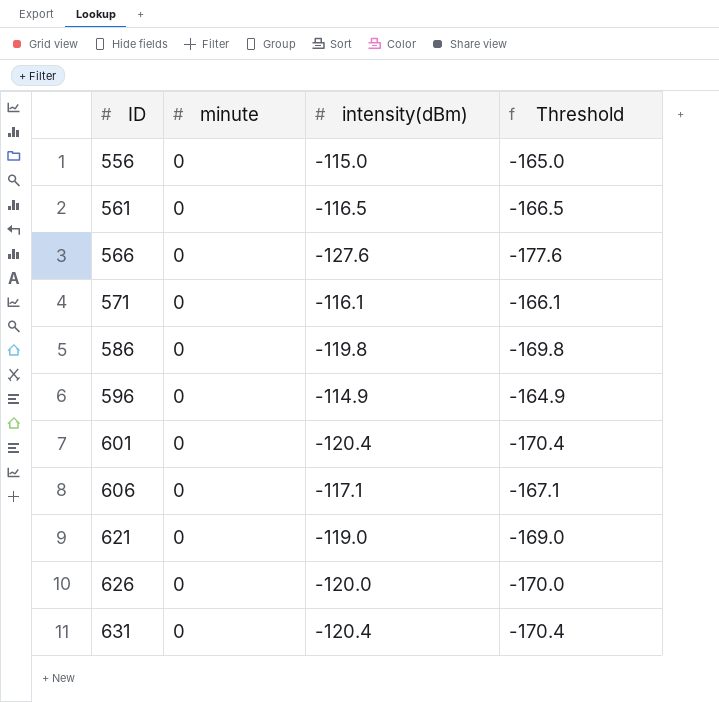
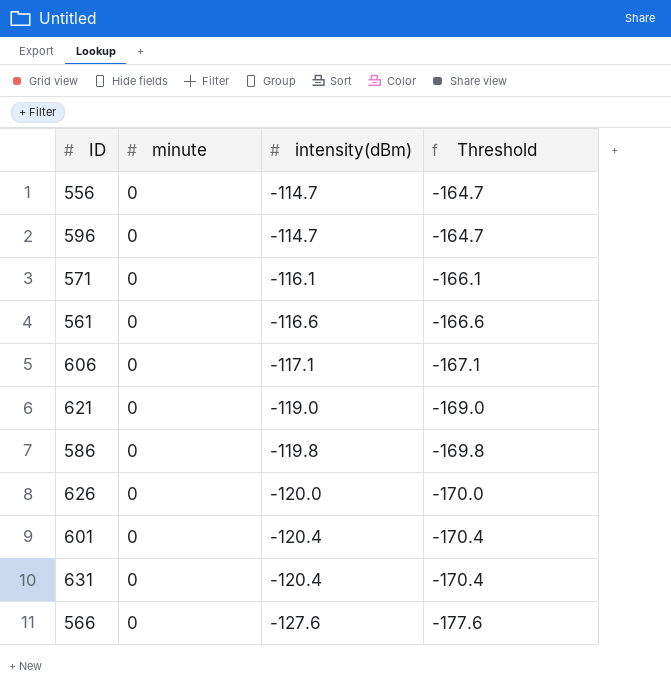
row order: ID ascending -> intensity(dBm) descending
556 | intensity(dBm): -115.0 -> -114.7
556 | Threshold: -165.0 -> -164.7
596 | intensity(dBm): -114.9 -> -114.7
596 | Threshold: -164.9 -> -164.7
561 | intensity(dBm): -116.5 -> -116.6
561 | Threshold: -166.5 -> -166.6

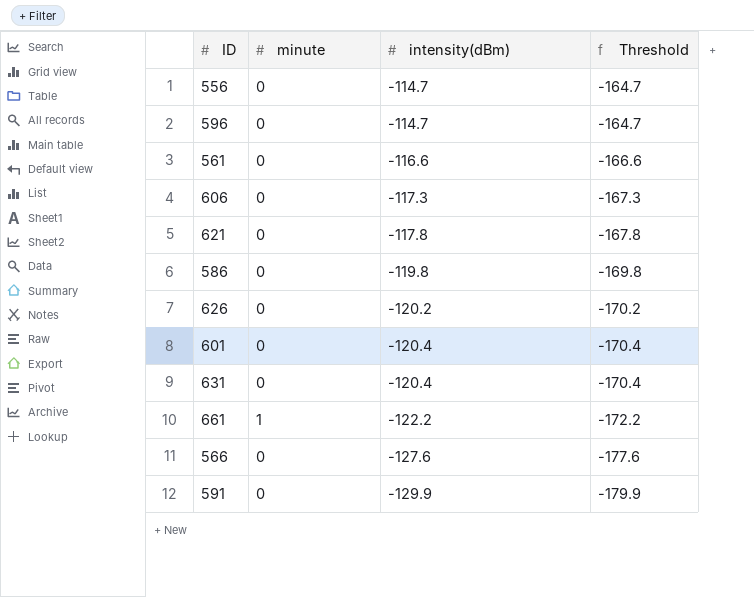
row 571: 0 | -116.1 | -166.1 -> none
606 | intensity(dBm): -117.1 -> -117.3
606 | Threshold: -167.1 -> -167.3
621 | intensity(dBm): -119.0 -> -117.8
621 | Threshold: -169.0 -> -167.8
626 | intensity(dBm): -120.0 -> -120.2
626 | Threshold: -170.0 -> -170.2
row 661: none -> 1 | -122.2 | -172.2
row 591: none -> 0 | -129.9 | -179.9

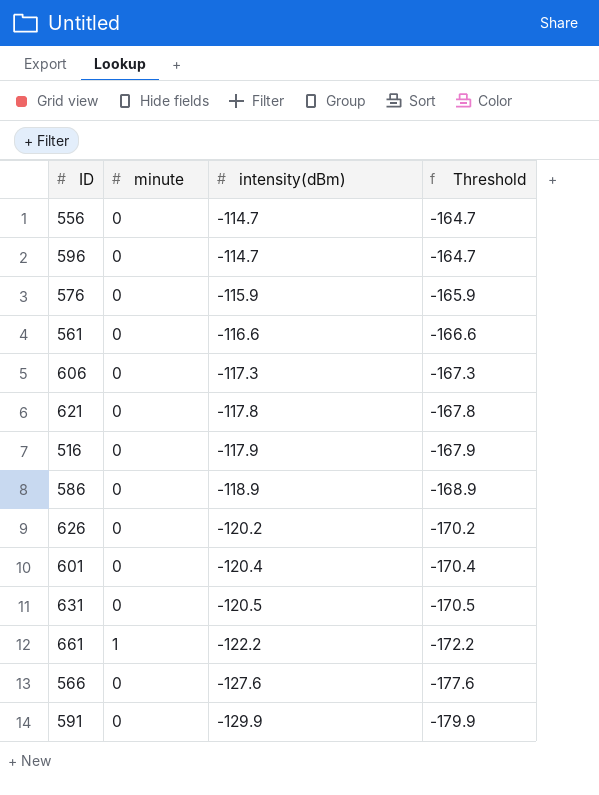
row 576: none -> 0 | -115.9 | -165.9
row 516: none -> 0 | -117.9 | -167.9
586 | intensity(dBm): -119.8 -> -118.9
586 | Threshold: -169.8 -> -168.9
631 | intensity(dBm): -120.4 -> -120.5
631 | Threshold: -170.4 -> -170.5

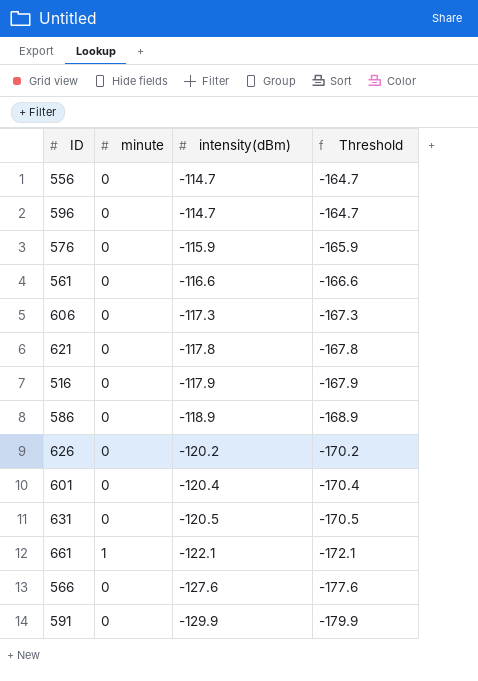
661 | intensity(dBm): -122.2 -> -122.1
661 | Threshold: -172.2 -> -172.1

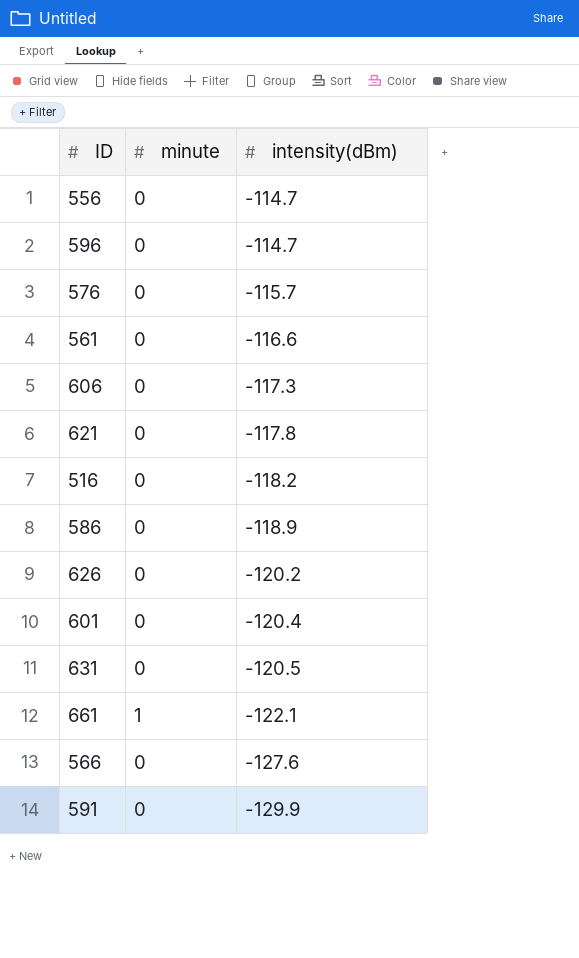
column Threshold | formula: [intensity(dBm)] - 50 -> none
576 | intensity(dBm): -115.9 -> -115.7
516 | intensity(dBm): -117.9 -> -118.2

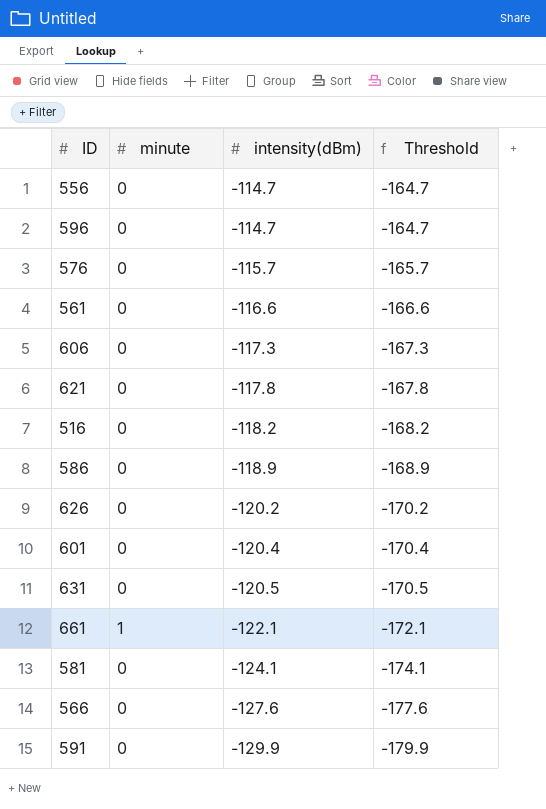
column Threshold | formula: none -> [intensity(dBm)] - 50
row 581: none -> 0 | -124.1 | -174.1

